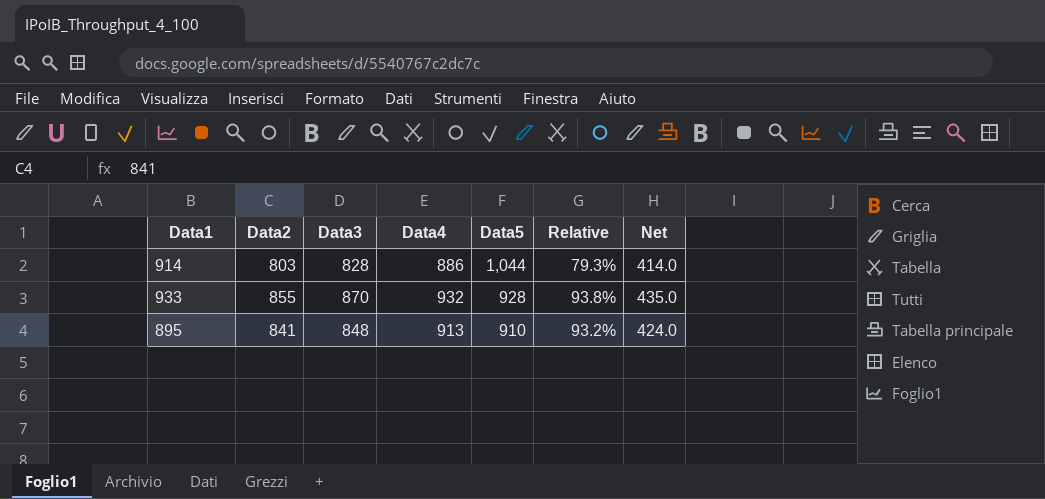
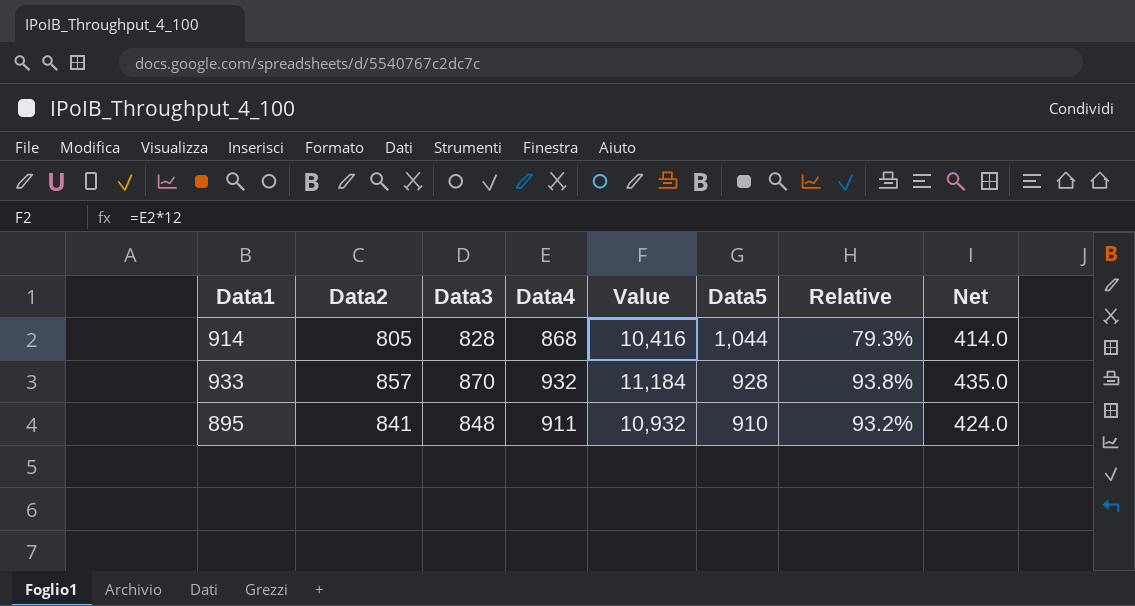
column Value | formula: none -> [Data4] * 12
914 | Data2: 803 -> 805
914 | Data4: 886 -> 868
933 | Data2: 855 -> 857
895 | Data4: 913 -> 911

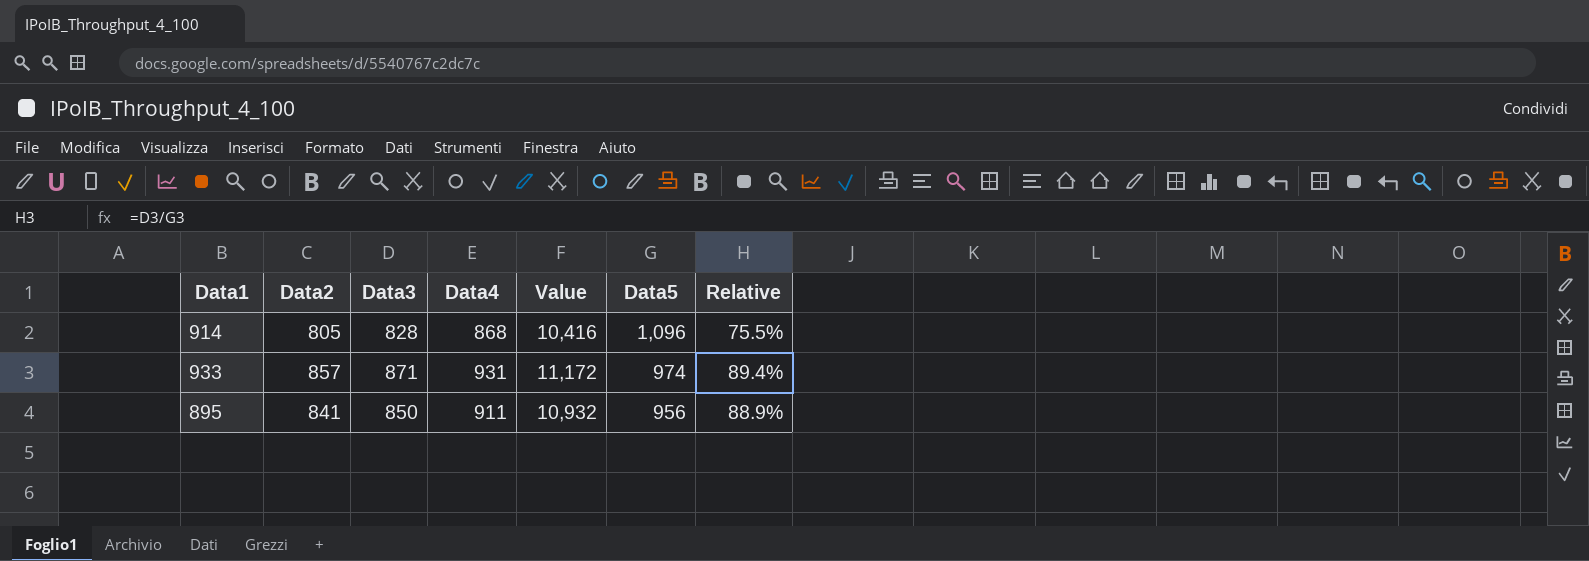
column Net | formula: [Data3] * 0.5 -> none
914 | Data5: 1,044 -> 1,096
914 | Relative: 79.3% -> 75.5%
933 | Data3: 870 -> 871
933 | Data4: 932 -> 931
933 | Value: 11,184 -> 11,172
933 | Data5: 928 -> 974
933 | Relative: 93.8% -> 89.4%
895 | Data3: 848 -> 850
895 | Data5: 910 -> 956
895 | Relative: 93.2% -> 88.9%

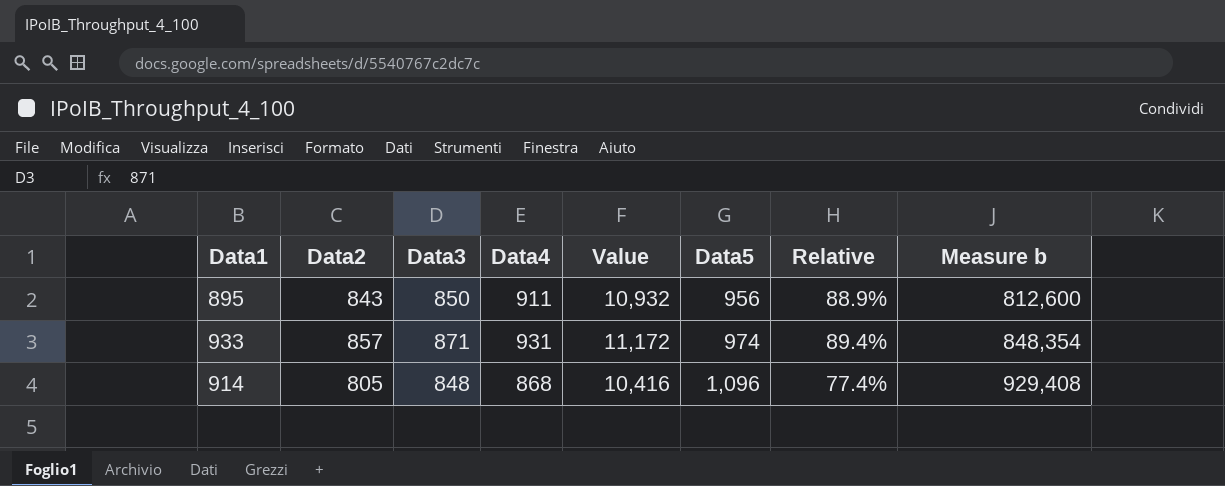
row order: Data5 descending -> Data5 ascending
column Measure b | formula: none -> [Data3] * [Data5]
895 | Data2: 841 -> 843
914 | Data3: 828 -> 848
914 | Relative: 75.5% -> 77.4%

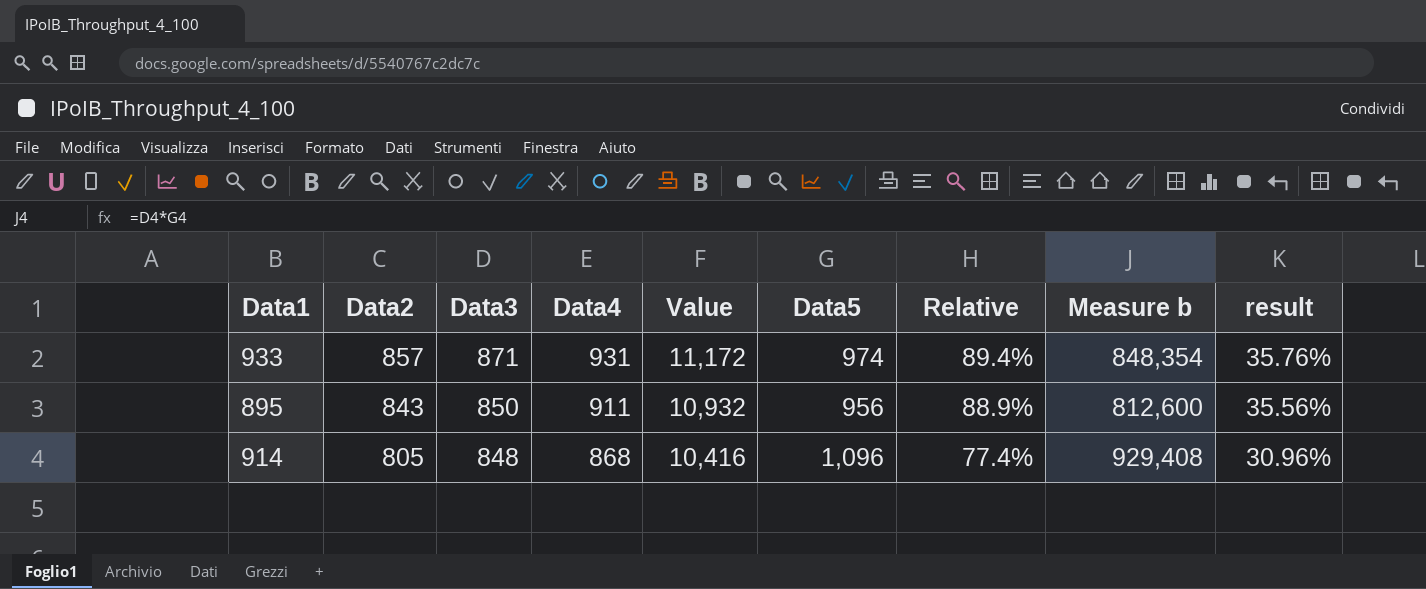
row order: Data5 ascending -> Data2 descending
column result | formula: none -> [Relative] * 0.4

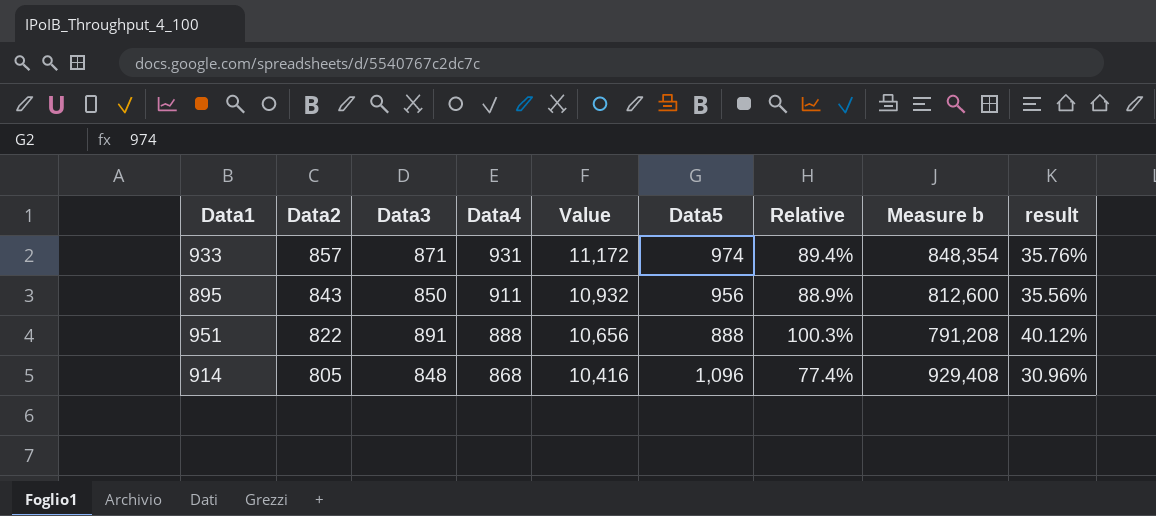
row 951: none -> 822 | 891 | 888 | 10,656 | 888 | 100.3% | 791,208 | 40.12%

